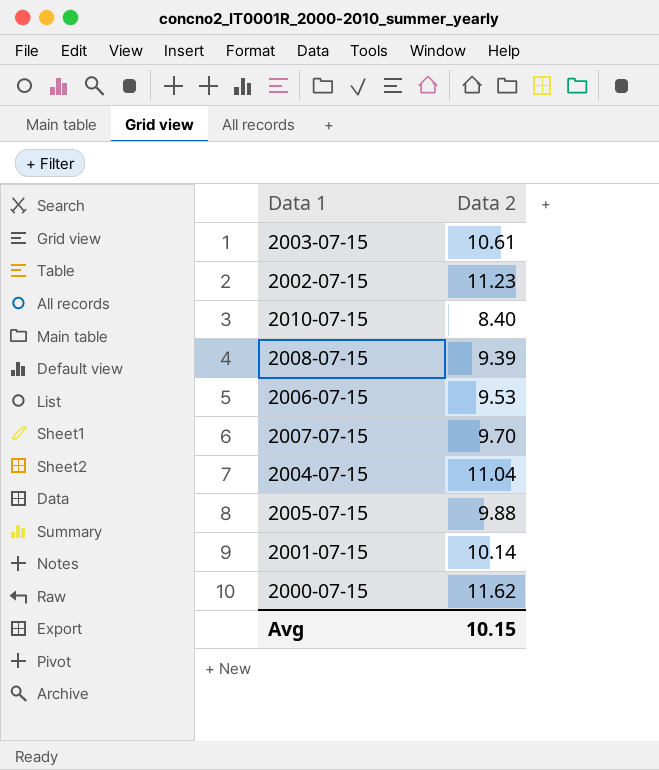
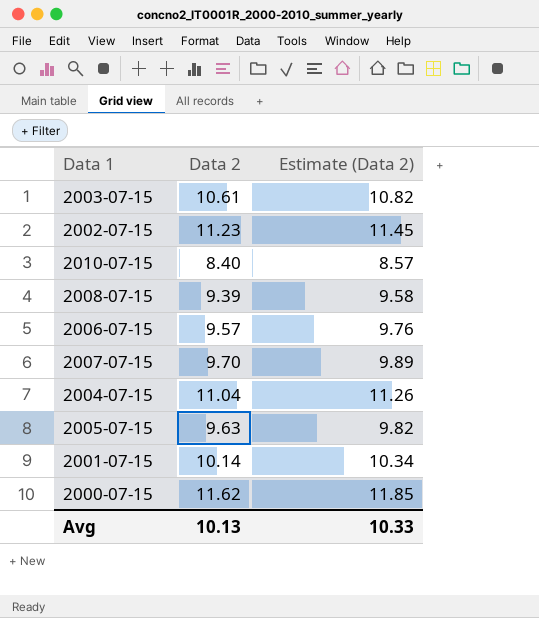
column Estimate (Data 2) | formula: none -> [Data 2] * 1.02
2006-07-15 | Data 2: 9.53 -> 9.57
2005-07-15 | Data 2: 9.88 -> 9.63
Avg | Data 2: 10.15 -> 10.13

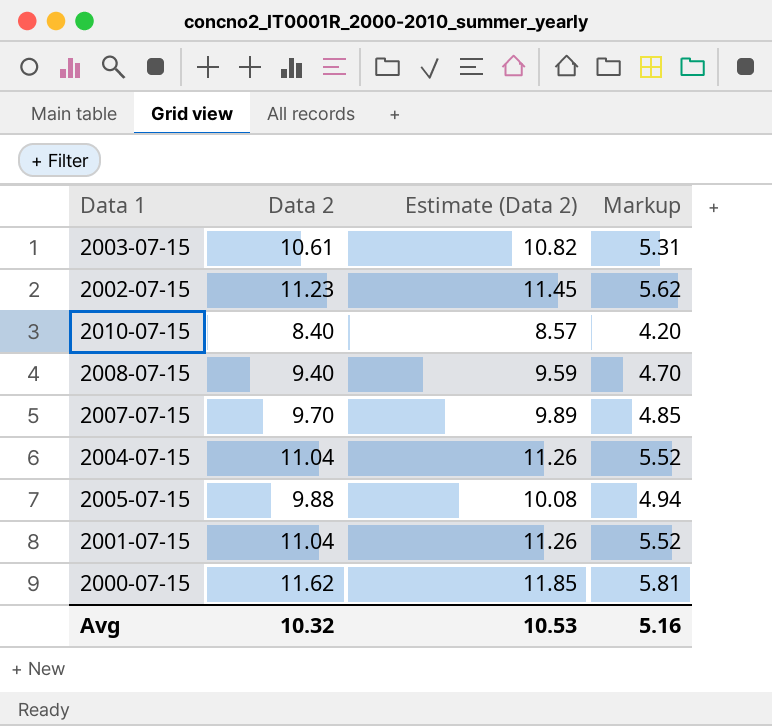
column Markup | formula: none -> [Data 2] * 0.5
row 2006-07-15: 9.57 | 9.76 -> none
2008-07-15 | Data 2: 9.39 -> 9.40
2008-07-15 | Estimate (Data 2): 9.58 -> 9.59
2005-07-15 | Data 2: 9.63 -> 9.88
2005-07-15 | Estimate (Data 2): 9.82 -> 10.08
2001-07-15 | Data 2: 10.14 -> 11.04
2001-07-15 | Estimate (Data 2): 10.34 -> 11.26
Avg | Data 2: 10.13 -> 10.32
Avg | Estimate (Data 2): 10.33 -> 10.53

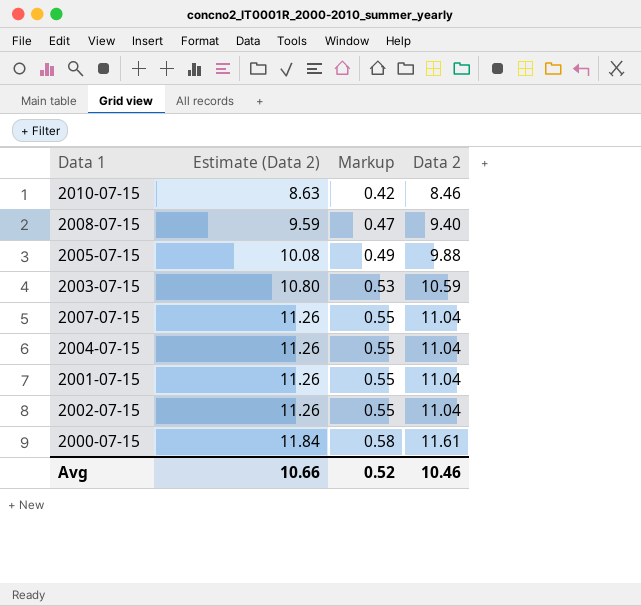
row order: none -> Estimate (Data 2) ascending
column Markup | formula: [Data 2] * 0.5 -> [Data 2] * 0.05
column Data 2 | position: 2 -> 4
2010-07-15 | Estimate (Data 2): 8.57 -> 8.63
2010-07-15 | Data 2: 8.40 -> 8.46
2003-07-15 | Estimate (Data 2): 10.82 -> 10.80
2003-07-15 | Data 2: 10.61 -> 10.59
2007-07-15 | Estimate (Data 2): 9.89 -> 11.26
2007-07-15 | Data 2: 9.70 -> 11.04
2002-07-15 | Estimate (Data 2): 11.45 -> 11.26
2002-07-15 | Data 2: 11.23 -> 11.04
2000-07-15 | Estimate (Data 2): 11.85 -> 11.84
2000-07-15 | Data 2: 11.62 -> 11.61
Avg | Estimate (Data 2): 10.53 -> 10.66
Avg | Markup: 5.16 -> 0.52
Avg | Data 2: 10.32 -> 10.46

